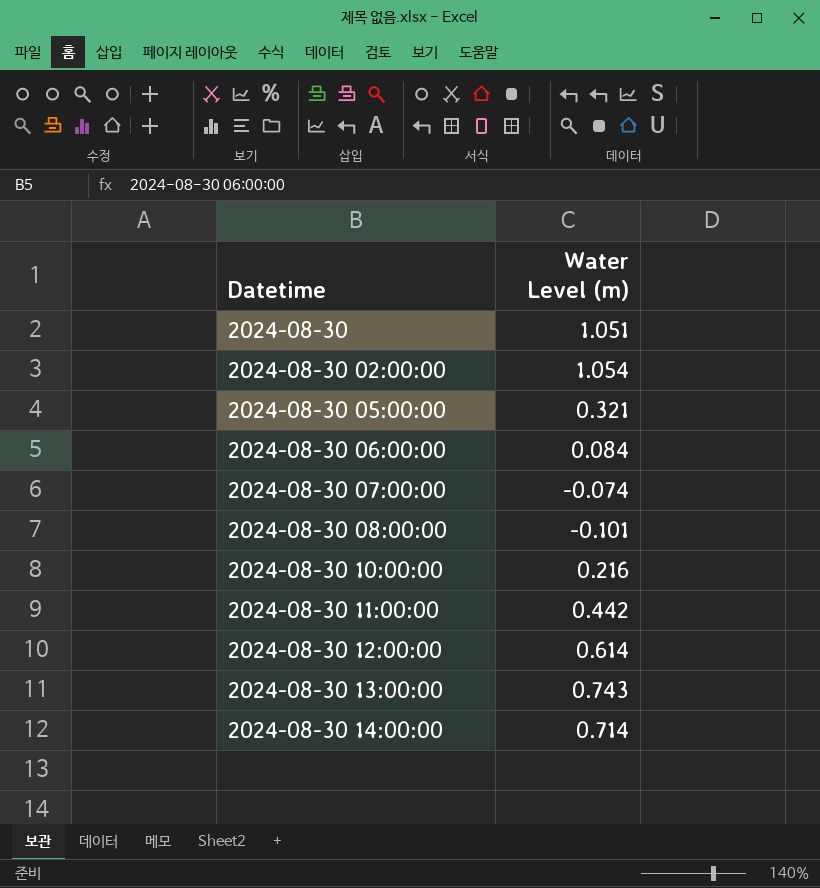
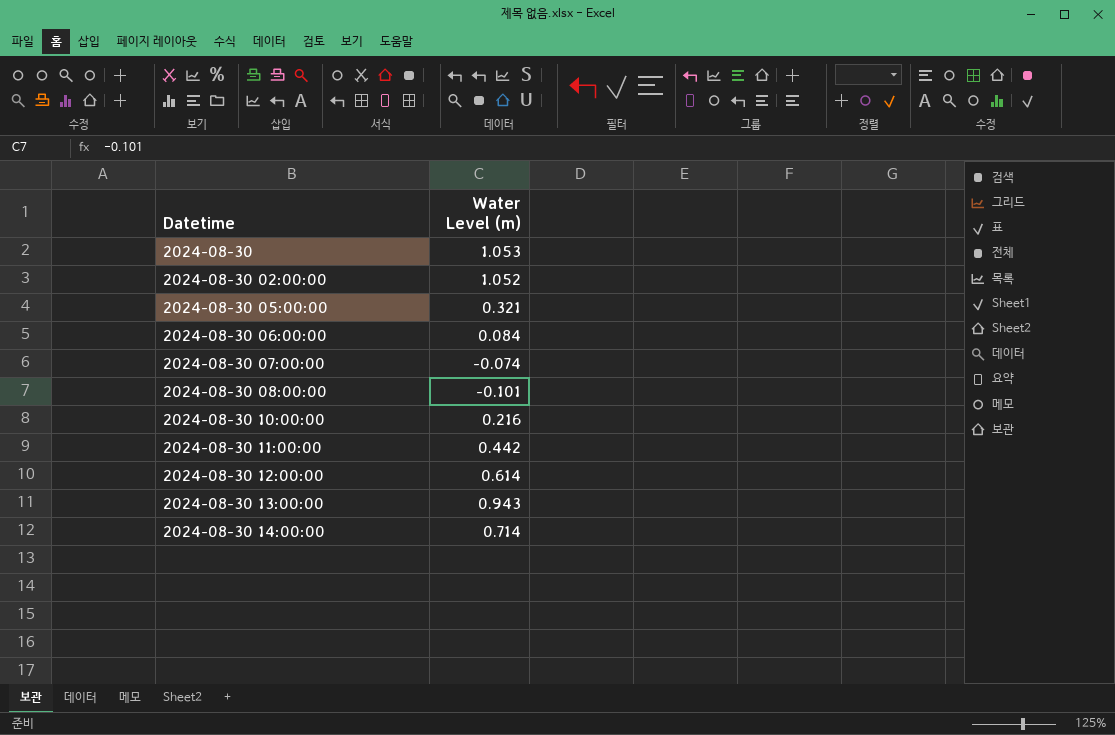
2024-08-30 | Water Level (m): 1.051 -> 1.053
2024-08-30 02:00:00 | Water Level (m): 1.054 -> 1.052
2024-08-30 13:00:00 | Water Level (m): 0.743 -> 0.943

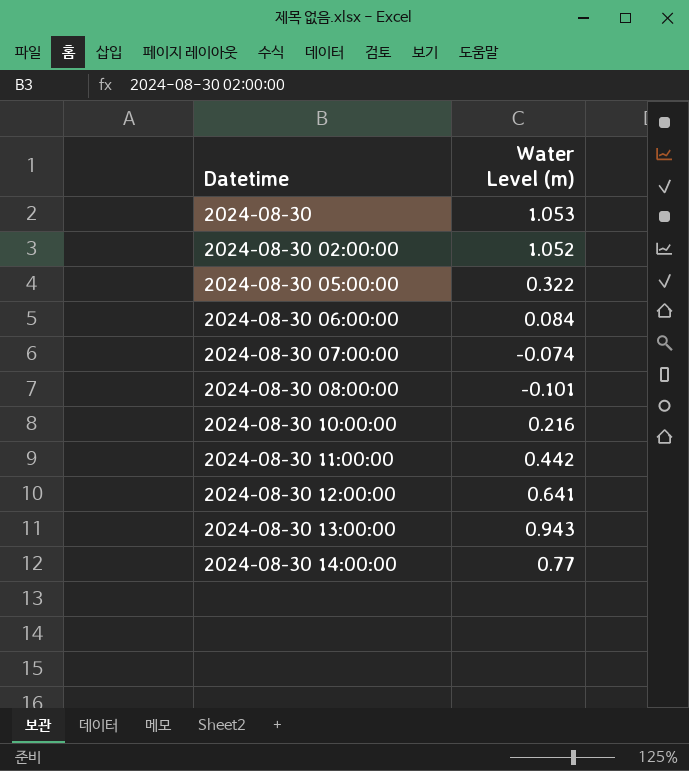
2024-08-30 05:00:00 | Water Level (m): 0.321 -> 0.322
2024-08-30 12:00:00 | Water Level (m): 0.614 -> 0.641
2024-08-30 14:00:00 | Water Level (m): 0.714 -> 0.77

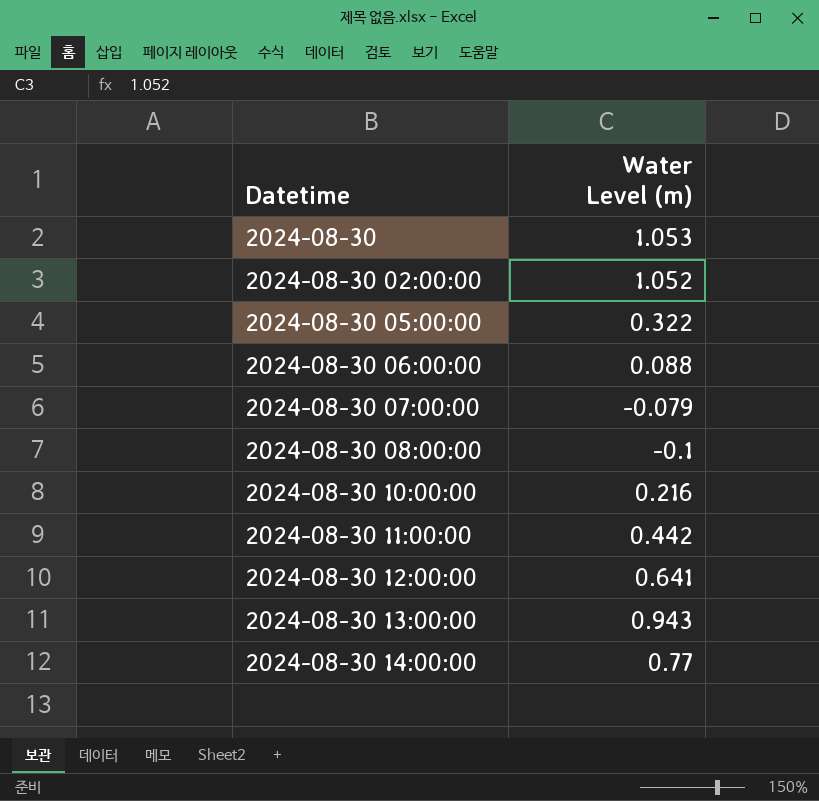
2024-08-30 06:00:00 | Water Level (m): 0.084 -> 0.088
2024-08-30 07:00:00 | Water Level (m): -0.074 -> -0.079
2024-08-30 08:00:00 | Water Level (m): -0.101 -> -0.1

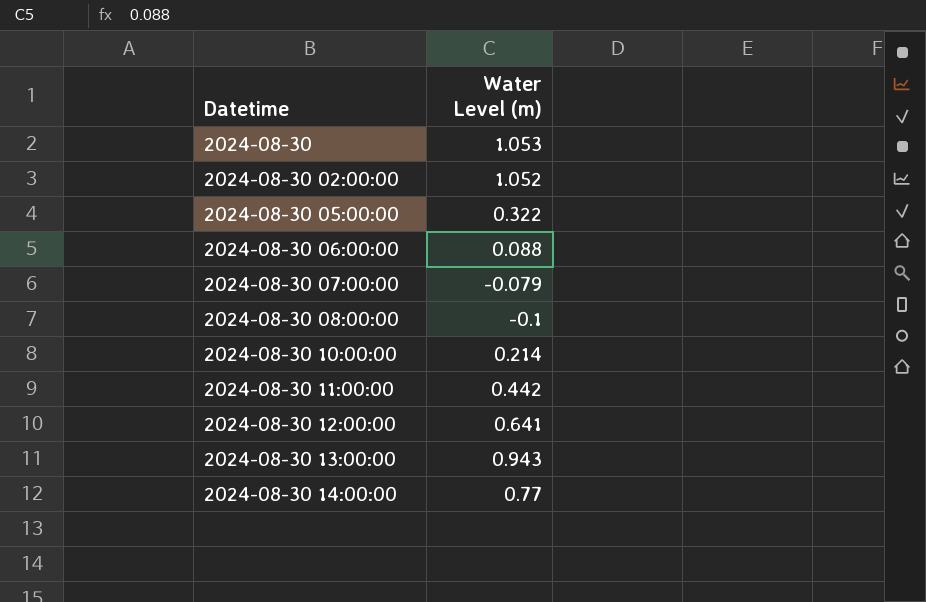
2024-08-30 10:00:00 | Water Level (m): 0.216 -> 0.214

